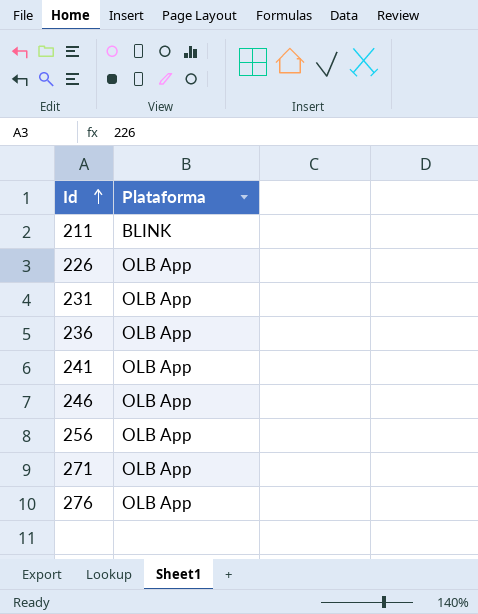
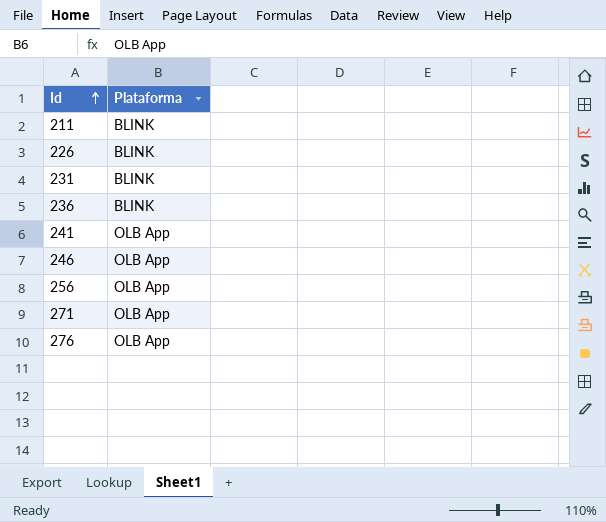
226 | Plataforma: OLB App -> BLINK
231 | Plataforma: OLB App -> BLINK
236 | Plataforma: OLB App -> BLINK

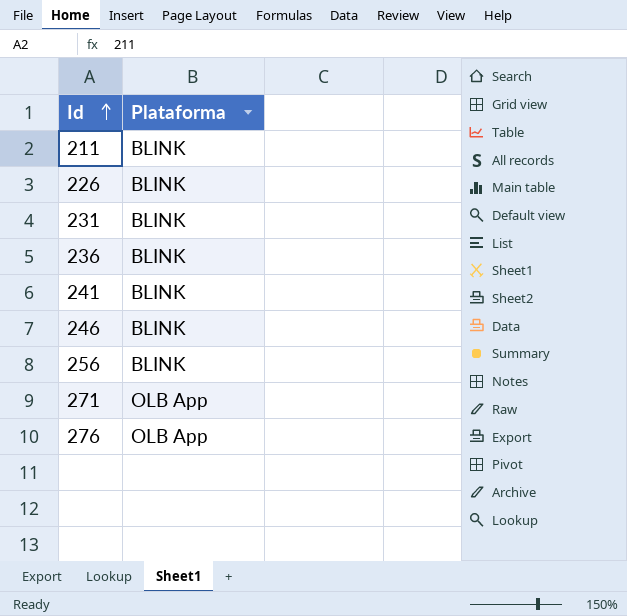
241 | Plataforma: OLB App -> BLINK
246 | Plataforma: OLB App -> BLINK
256 | Plataforma: OLB App -> BLINK

